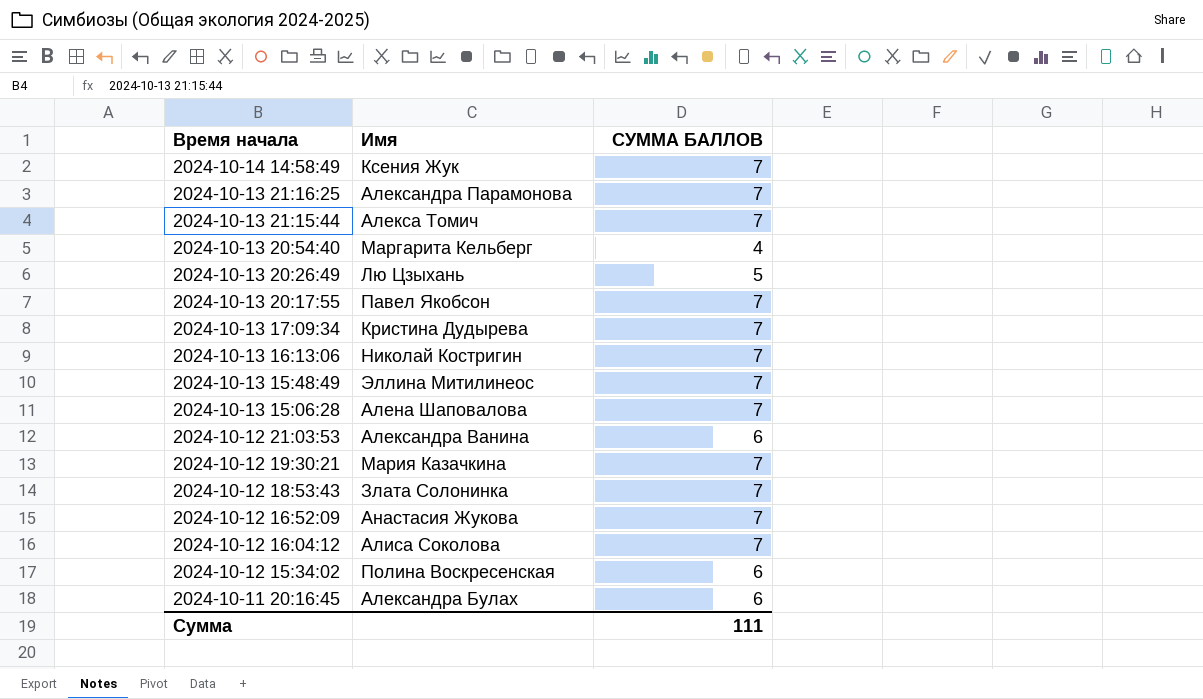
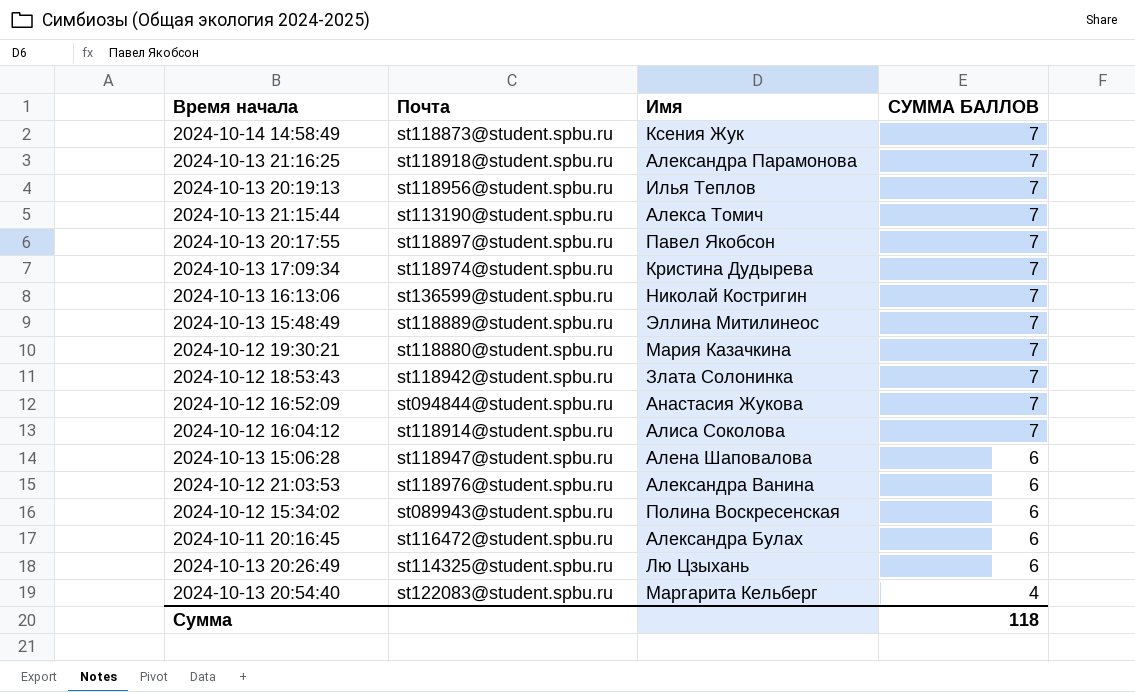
row order: Время начала descending -> СУММА БАЛЛОВ descending
column Почта | position: none -> 2
row 2024-10-13 20:19:13: none -> st118956@student.spbu.ru | Илья Теплов | 7
2024-10-13 15:06:28 | СУММА БАЛЛОВ: 7 -> 6
2024-10-13 20:26:49 | СУММА БАЛЛОВ: 5 -> 6
Сумма | СУММА БАЛЛОВ: 111 -> 118

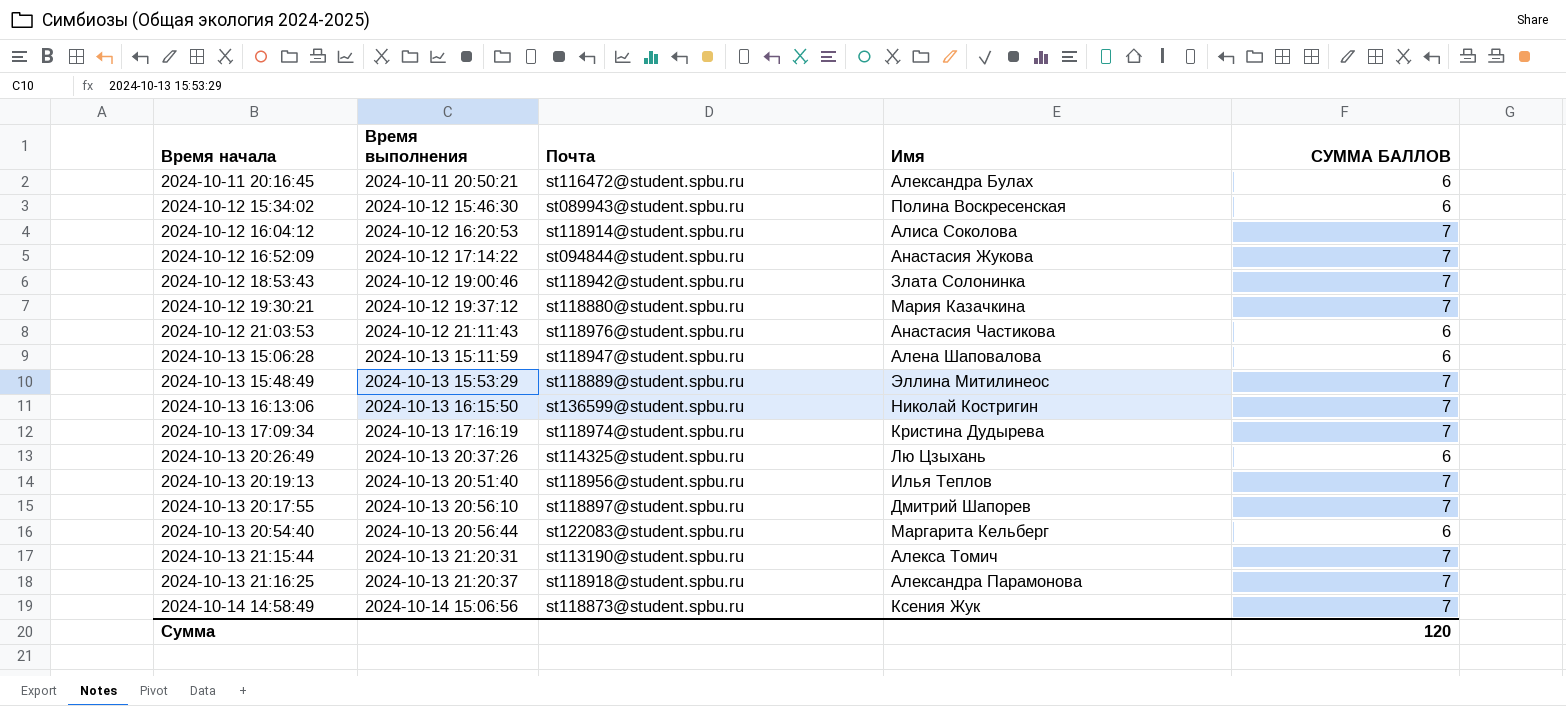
row order: СУММА БАЛЛОВ descending -> Время выполнения ascending
column Время выполнения | position: none -> 2
2024-10-12 21:03:53 | Имя: Александра Ванина -> Анастасия Частикова
2024-10-13 20:17:55 | Имя: Павел Якобсон -> Дмитрий Шапорев
2024-10-13 20:54:40 | СУММА БАЛЛОВ: 4 -> 6
Сумма | СУММА БАЛЛОВ: 118 -> 120

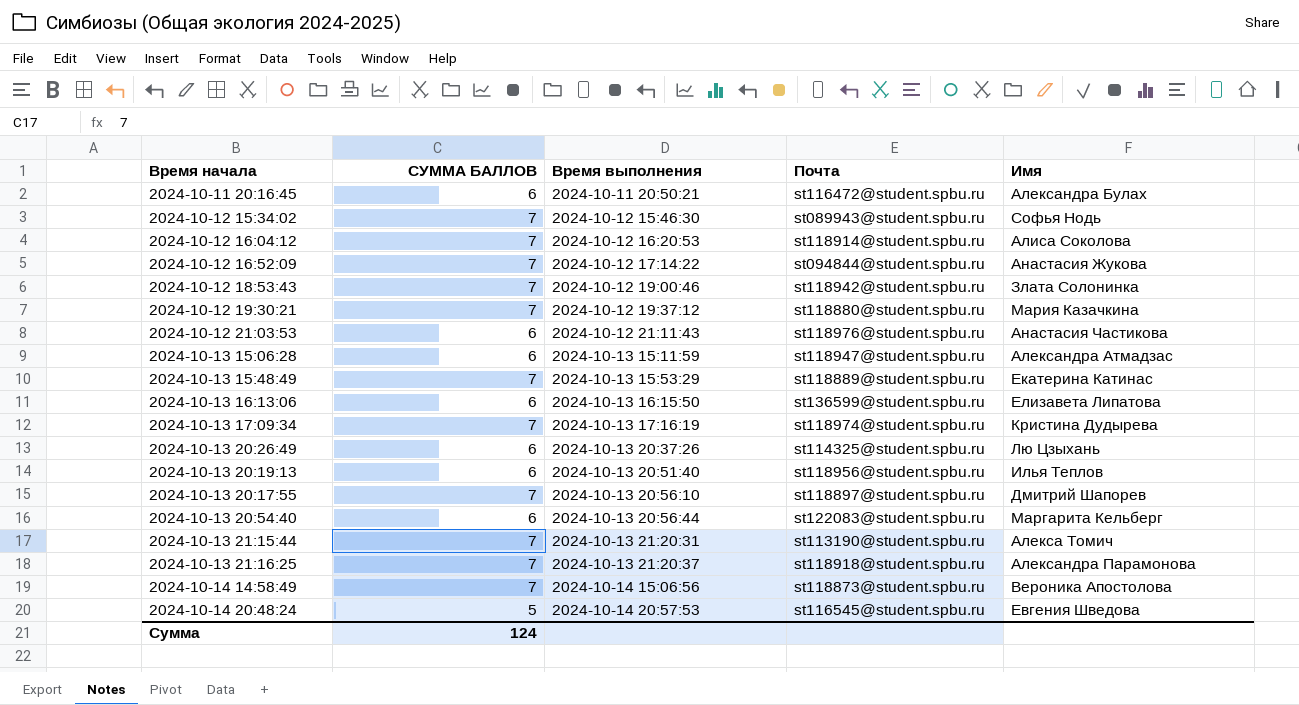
column СУММА БАЛЛОВ | position: 5 -> 2
2024-10-12 15:34:02 | СУММА БАЛЛОВ: 6 -> 7
2024-10-12 15:34:02 | Имя: Полина Воскресенская -> Софья Нодь
2024-10-13 15:06:28 | Имя: Алена Шаповалова -> Александра Атмадзас
2024-10-13 15:48:49 | Имя: Эллина Митилинеос -> Екатерина Катинас
2024-10-13 16:13:06 | СУММА БАЛЛОВ: 7 -> 6
2024-10-13 16:13:06 | Имя: Николай Костригин -> Елизавета Липатова
2024-10-13 20:19:13 | СУММА БАЛЛОВ: 7 -> 6
2024-10-14 14:58:49 | Имя: Ксения Жук -> Вероника Апостолова
row 2024-10-14 20:48:24: none -> 5 | 2024-10-14 20:57:53 | st116545@student.spbu.ru | Евгения Шведова
Сумма | СУММА БАЛЛОВ: 120 -> 124

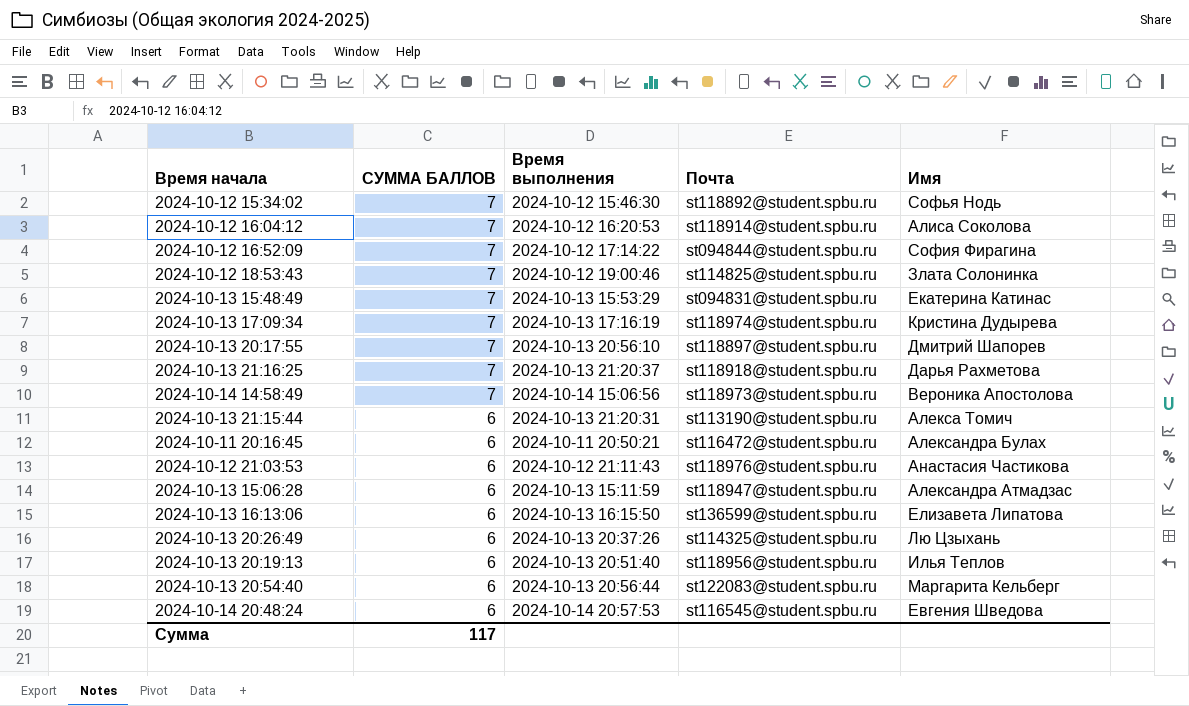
row order: Время выполнения ascending -> СУММА БАЛЛОВ descending
row 2024-10-12 19:30:21: 7 | 2024-10-12 19:37:12 | st118880@student.spbu.ru | Мария Казачкина -> none
2024-10-12 15:34:02 | Почта: st089943@student.spbu.ru -> st118892@student.spbu.ru
2024-10-12 16:52:09 | Имя: Анастасия Жукова -> София Фирагина
2024-10-12 18:53:43 | Почта: st118942@student.spbu.ru -> st114825@student.spbu.ru
2024-10-13 15:48:49 | Почта: st118889@student.spbu.ru -> st094831@student.spbu.ru
2024-10-13 21:16:25 | Имя: Александра Парамонова -> Дарья Рахметова
2024-10-14 14:58:49 | Почта: st118873@student.spbu.ru -> st118973@student.spbu.ru
2024-10-13 21:15:44 | СУММА БАЛЛОВ: 7 -> 6
2024-10-14 20:48:24 | СУММА БАЛЛОВ: 5 -> 6
Сумма | СУММА БАЛЛОВ: 124 -> 117

